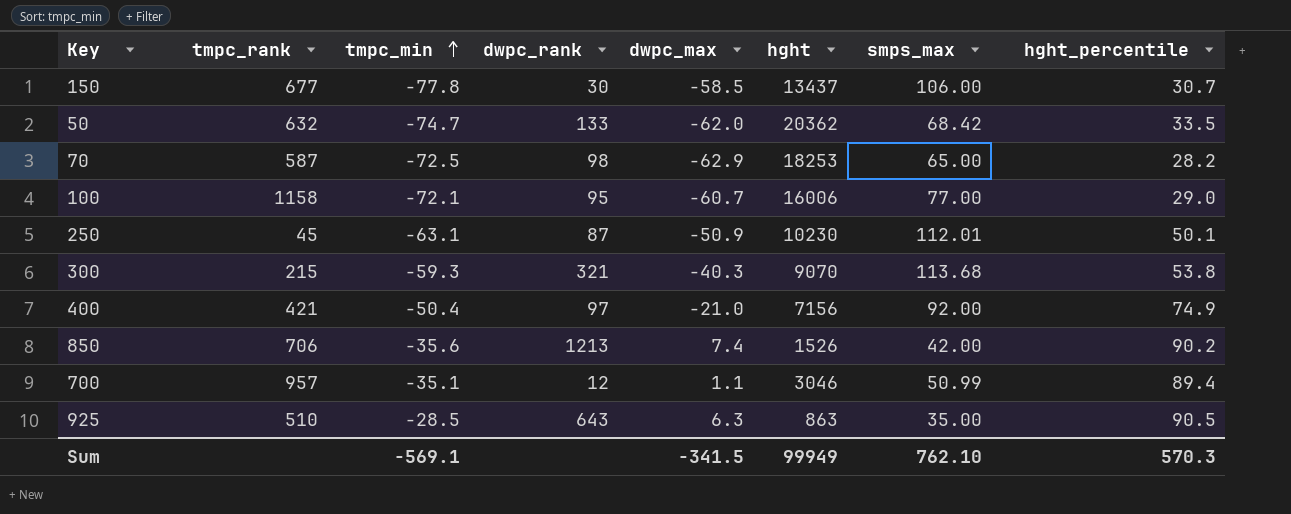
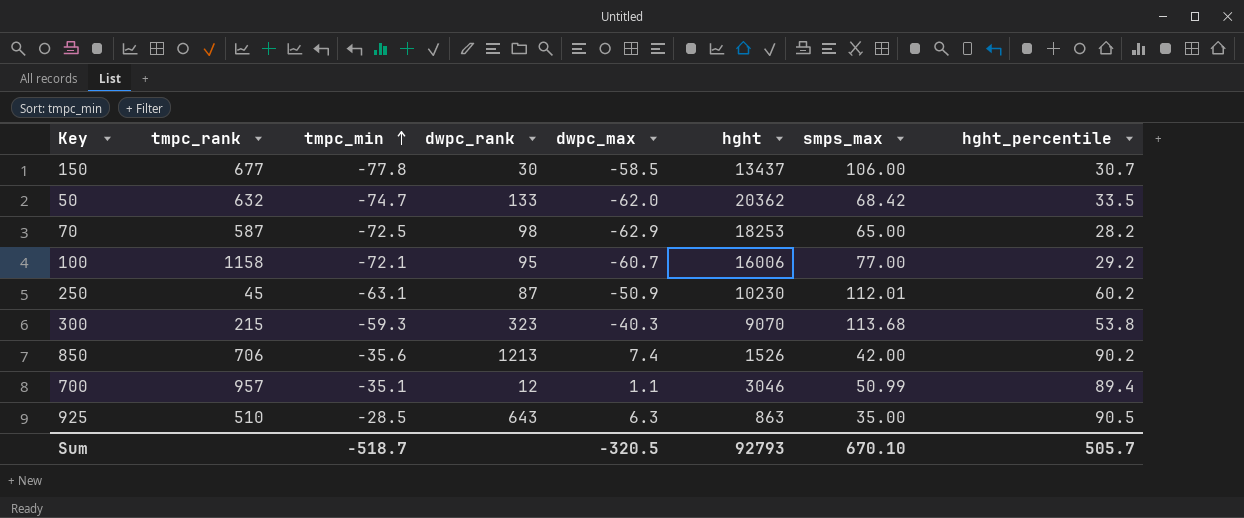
row 400: 421 | -50.4 | 97 | -21.0 | 7156 | 92.00 | 74.9 -> none
100 | hght_percentile: 29.0 -> 29.2
250 | hght_percentile: 50.1 -> 60.2
300 | dwpc_rank: 321 -> 323
Sum | tmpc_min: -569.1 -> -518.7
Sum | dwpc_max: -341.5 -> -320.5
Sum | hght: 99949 -> 92793
Sum | smps_max: 762.10 -> 670.10
Sum | hght_percentile: 570.3 -> 505.7

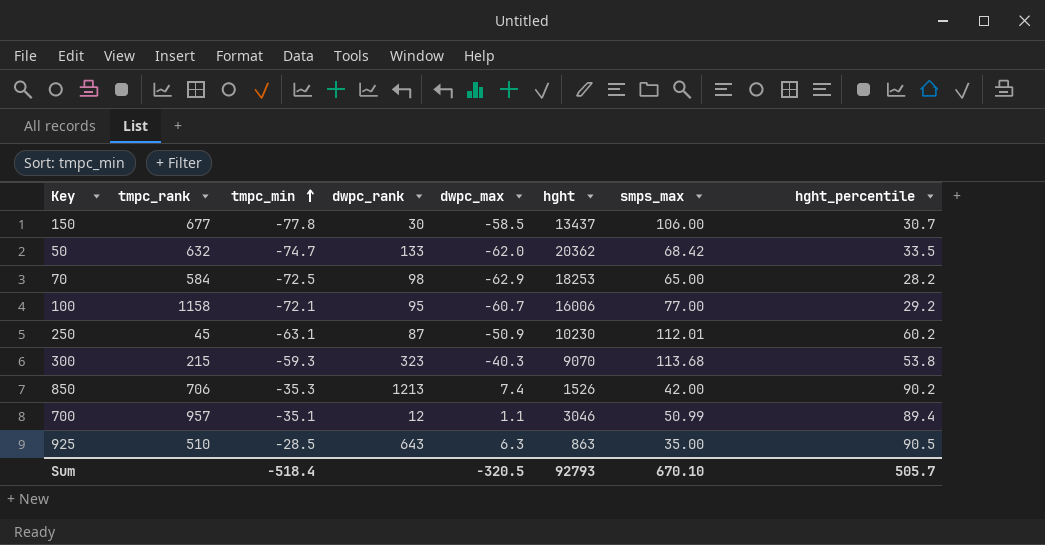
70 | tmpc_rank: 587 -> 584
850 | tmpc_min: -35.6 -> -35.3
Sum | tmpc_min: -518.7 -> -518.4

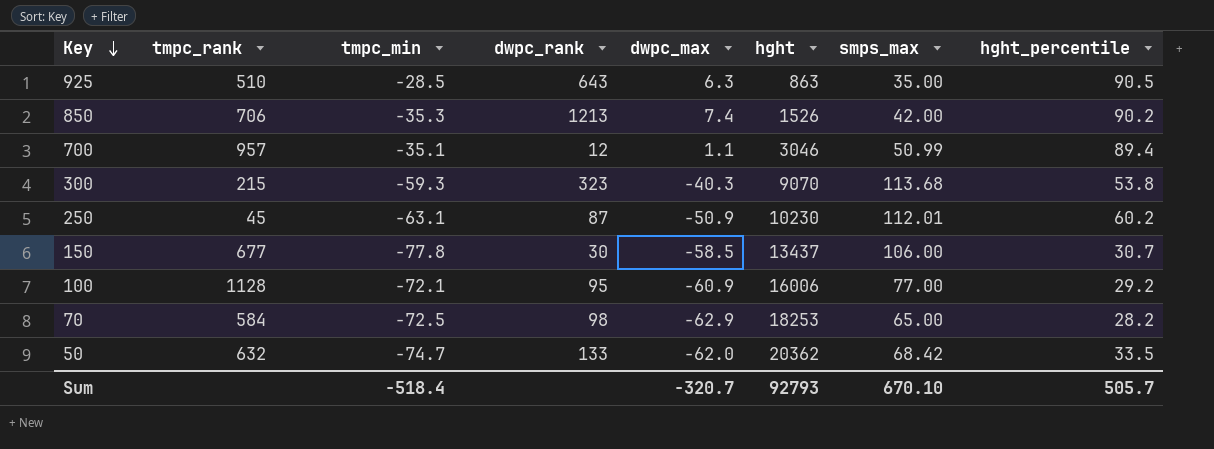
row order: tmpc_min ascending -> Key descending
100 | tmpc_rank: 1158 -> 1128
100 | dwpc_max: -60.7 -> -60.9
Sum | dwpc_max: -320.5 -> -320.7

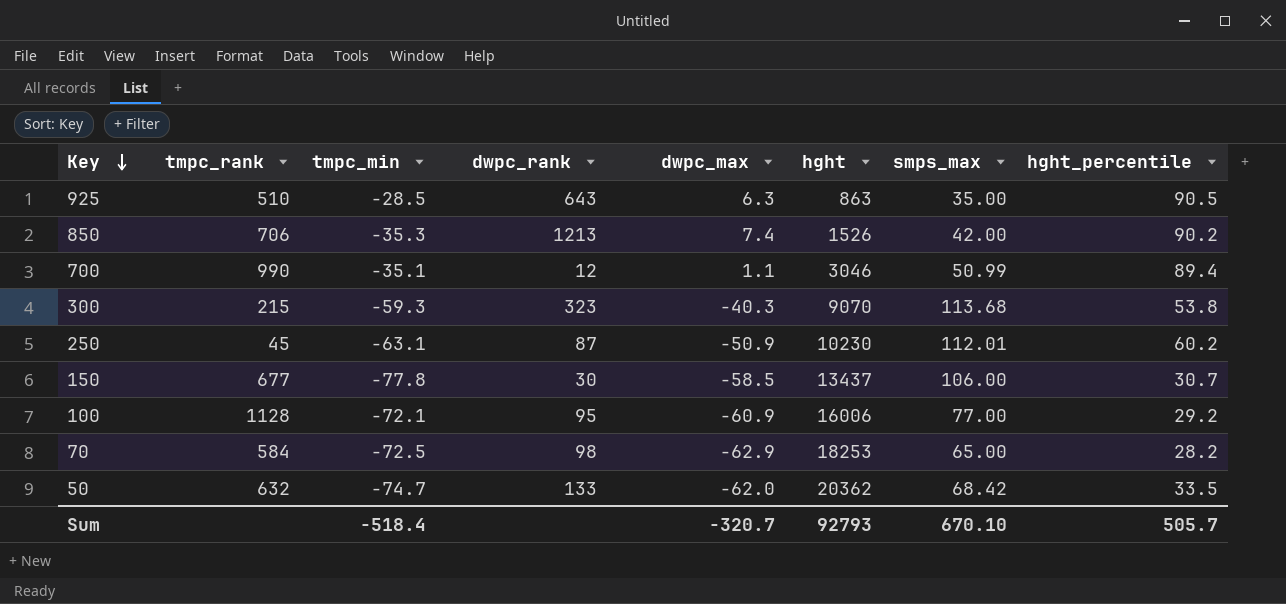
700 | tmpc_rank: 957 -> 990

